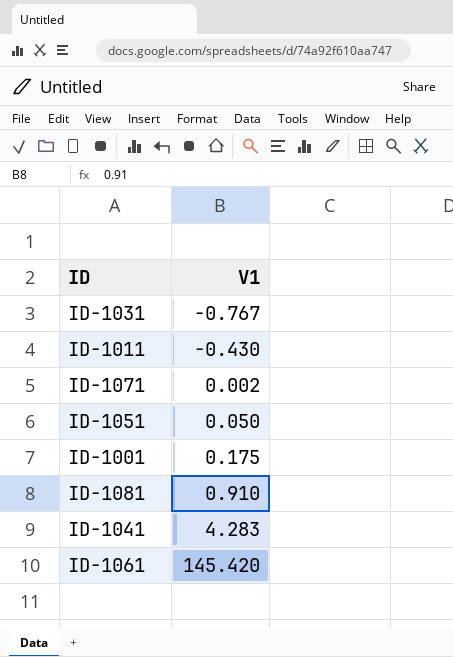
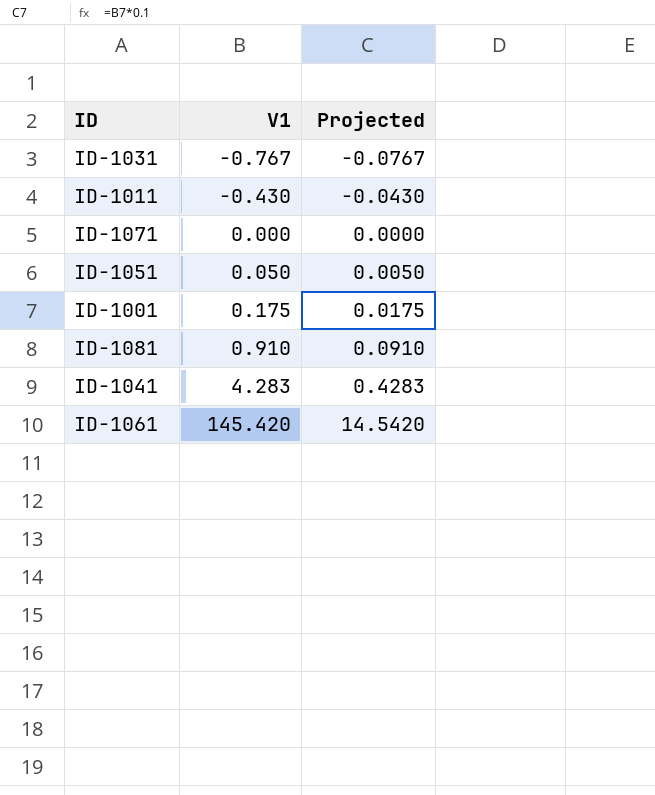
column Projected | formula: none -> [V1] * 0.1
ID-1071 | V1: 0.002 -> 0.000

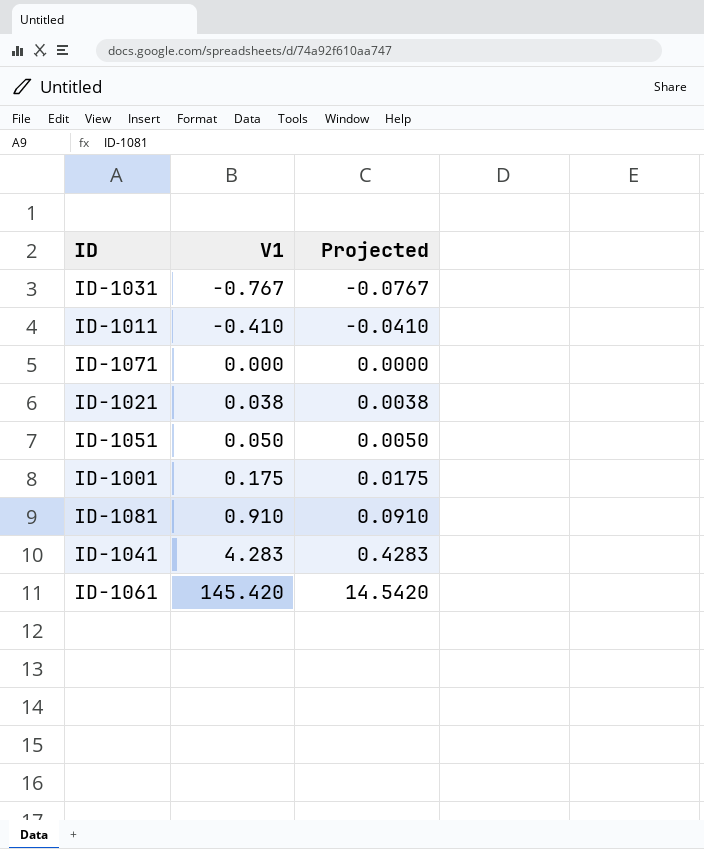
ID-1011 | V1: -0.430 -> -0.410
ID-1011 | Projected: -0.0430 -> -0.0410
row ID-1021: none -> 0.038 | 0.0038

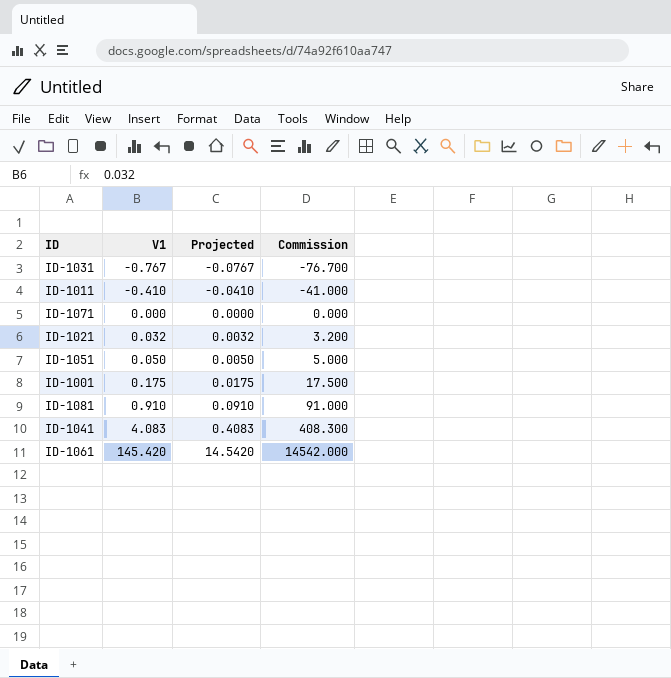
column Commission | formula: none -> [V1] * 100
ID-1021 | V1: 0.038 -> 0.032
ID-1021 | Projected: 0.0038 -> 0.0032
ID-1041 | V1: 4.283 -> 4.083
ID-1041 | Projected: 0.4283 -> 0.4083

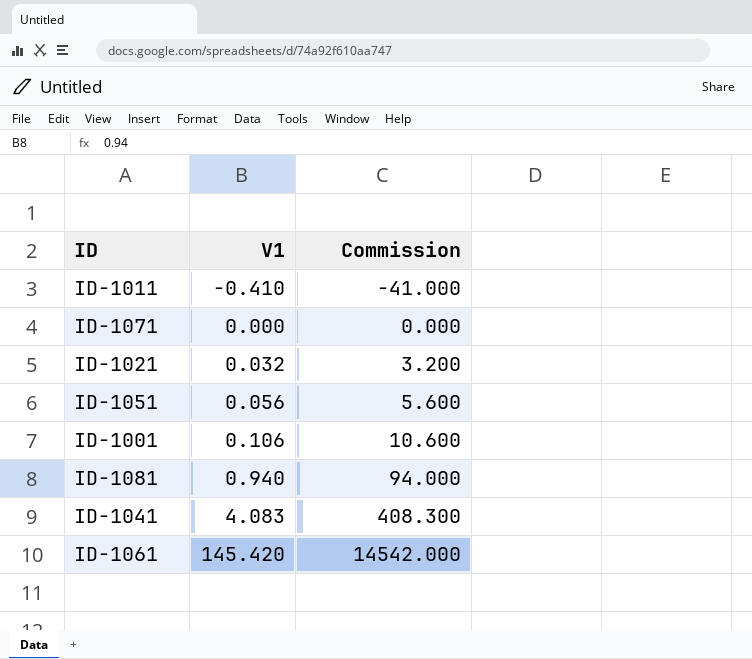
column Projected | formula: [V1] * 0.1 -> none
row ID-1031: -0.767 | -0.0767 | -76.700 -> none
ID-1051 | V1: 0.050 -> 0.056
ID-1051 | Commission: 5.000 -> 5.600
ID-1001 | V1: 0.175 -> 0.106
ID-1001 | Commission: 17.500 -> 10.600
ID-1081 | V1: 0.910 -> 0.940
ID-1081 | Commission: 91.000 -> 94.000

